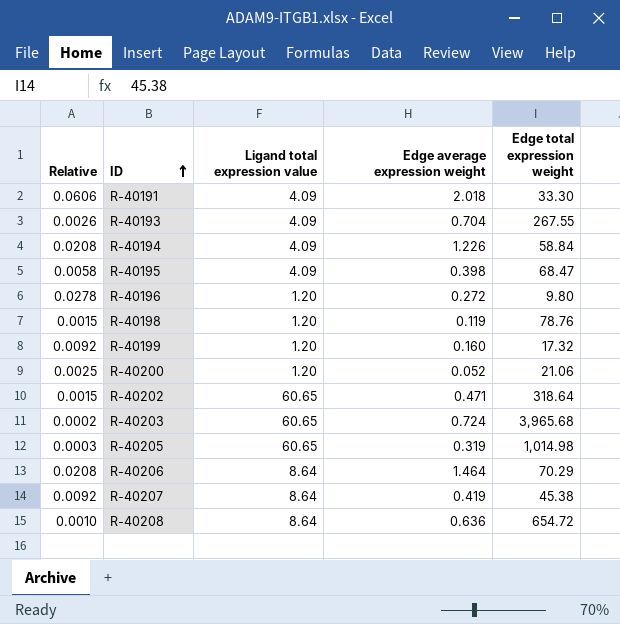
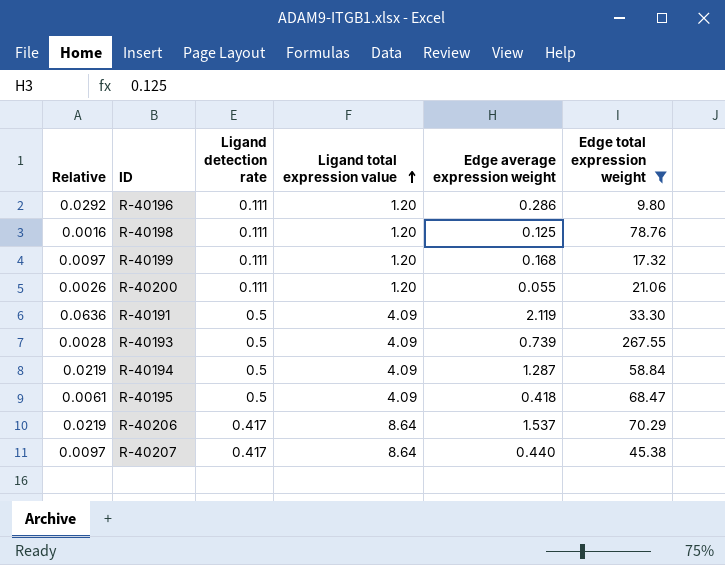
filter: none -> Edge total expression weight <= 267.55
row order: ID ascending -> Ligand total expression value ascending
column Ligand detection rate | position: none -> 3
R-40196 | Relative: 0.0278 -> 0.0292
R-40196 | Edge average expression weight: 0.272 -> 0.286
R-40198 | Relative: 0.0015 -> 0.0016
R-40198 | Edge average expression weight: 0.119 -> 0.125
R-40199 | Relative: 0.0092 -> 0.0097
R-40199 | Edge average expression weight: 0.160 -> 0.168
R-40200 | Relative: 0.0025 -> 0.0026
R-40200 | Edge average expression weight: 0.052 -> 0.055
R-40191 | Relative: 0.0606 -> 0.0636
R-40191 | Edge average expression weight: 2.018 -> 2.119
R-40193 | Relative: 0.0026 -> 0.0028
R-40193 | Edge average expression weight: 0.704 -> 0.739
R-40194 | Relative: 0.0208 -> 0.0219
R-40194 | Edge average expression weight: 1.226 -> 1.287
R-40195 | Relative: 0.0058 -> 0.0061
R-40195 | Edge average expression weight: 0.398 -> 0.418
R-40206 | Relative: 0.0208 -> 0.0219
R-40206 | Edge average expression weight: 1.464 -> 1.537
R-40207 | Relative: 0.0092 -> 0.0097
R-40207 | Edge average expression weight: 0.419 -> 0.440

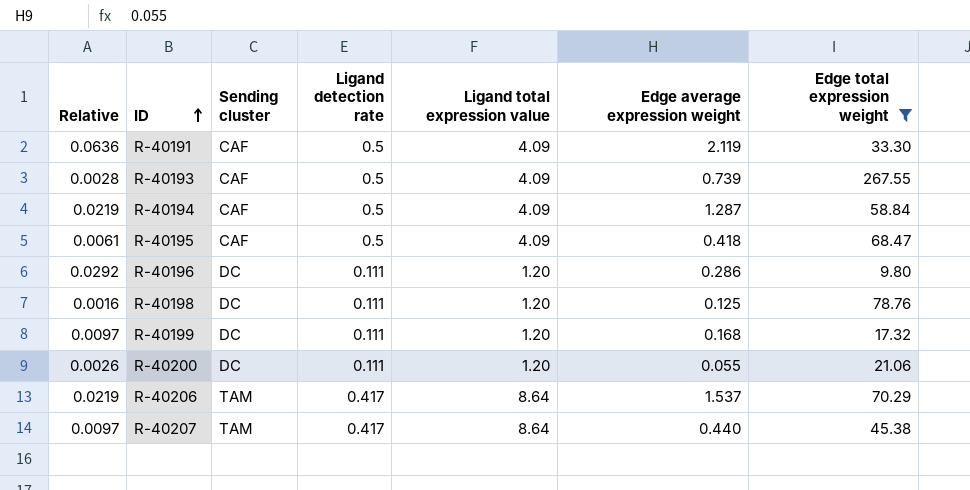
row order: Ligand total expression value ascending -> ID ascending
column Sending cluster | position: none -> 3

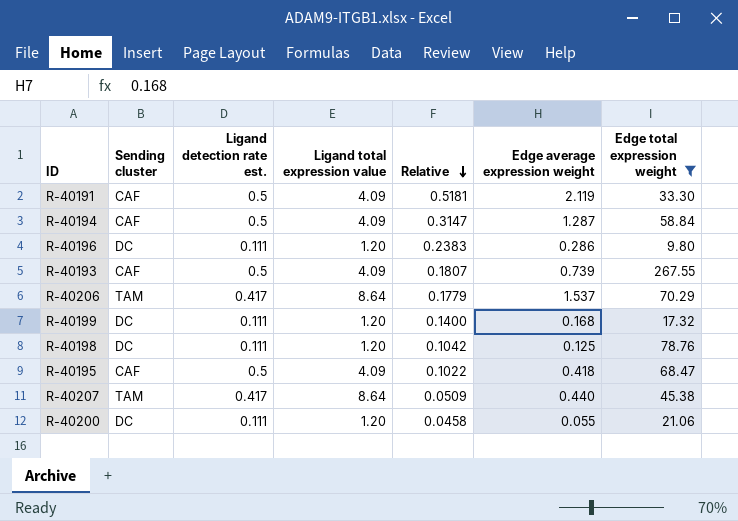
row order: ID ascending -> Relative descending
column name: Ligand detection rate -> Ligand detection rate est.
column Relative | formula: [Edge average expression weight] / [Edge total expression weight] -> [Edge average expression weight] / [Ligand total expression value]
column Relative | position: 1 -> 5

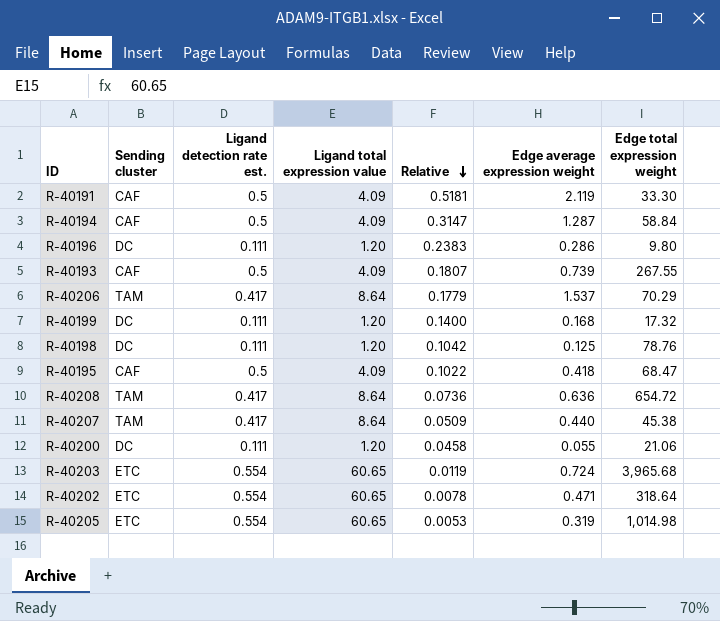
filter: Edge total expression weight <= 267.55 -> none

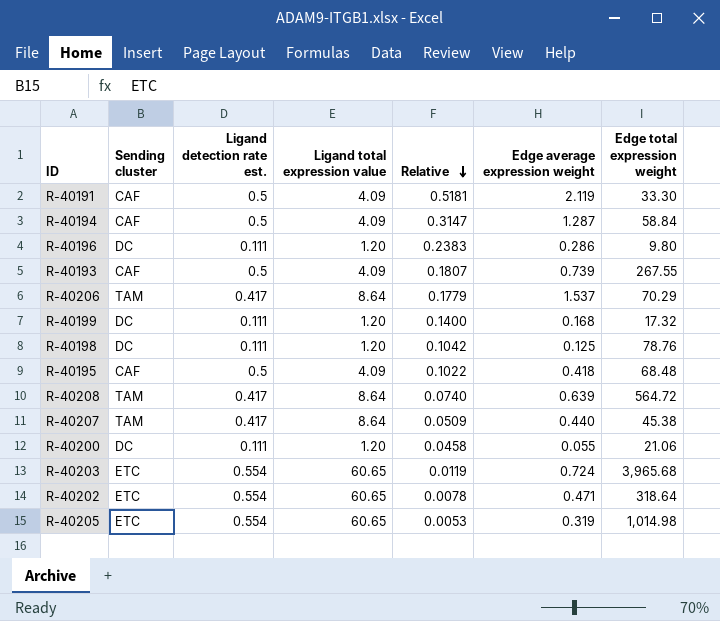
R-40195 | Edge total expression weight: 68.47 -> 68.48
R-40208 | Relative: 0.0736 -> 0.0740
R-40208 | Edge average expression weight: 0.636 -> 0.639
R-40208 | Edge total expression weight: 654.72 -> 564.72

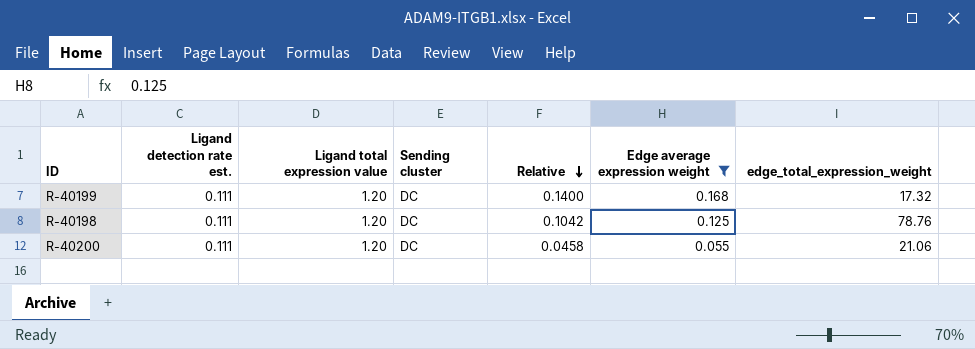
filter: none -> Edge average expression weight <= 0.168
column Sending cluster | position: 2 -> 4
column name: Edge total expression weight -> edge_total_expression_weight

